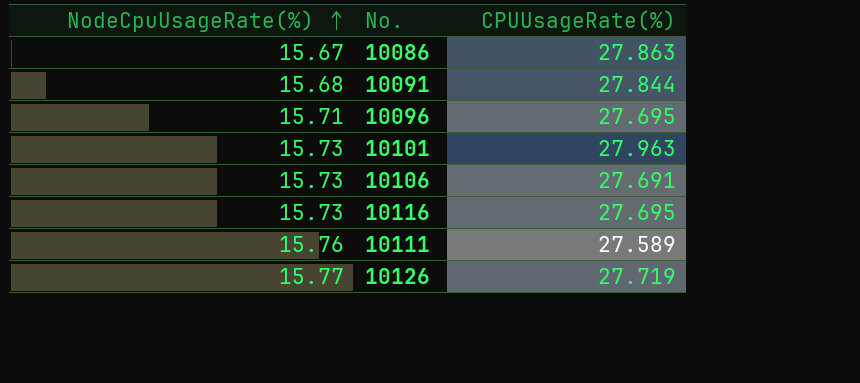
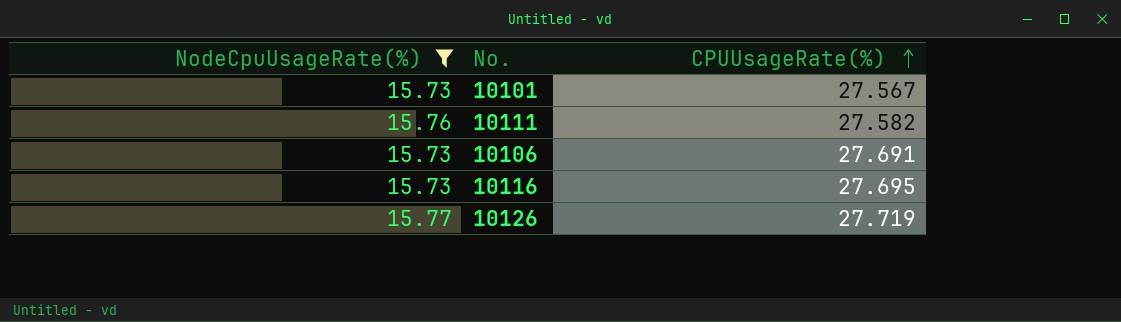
filter: none -> NodeCpuUsageRate(%) >= 15.73
row order: NodeCpuUsageRate(%) ascending -> CPUUsageRate(%) ascending
10101 | CPUUsageRate(%): 27.963 -> 27.567
10111 | CPUUsageRate(%): 27.589 -> 27.582

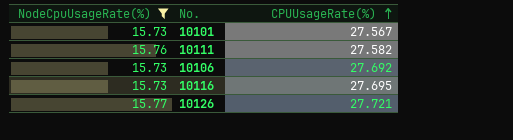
10106 | CPUUsageRate(%): 27.691 -> 27.692
10126 | CPUUsageRate(%): 27.719 -> 27.721

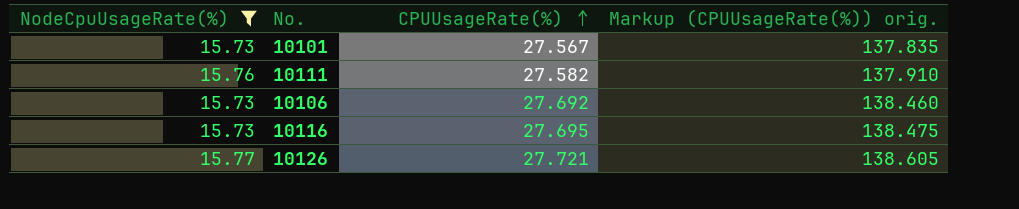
column Markup (CPUUsageRate(%)) orig. | formula: none -> [CPUUsageRate(%)] * 5

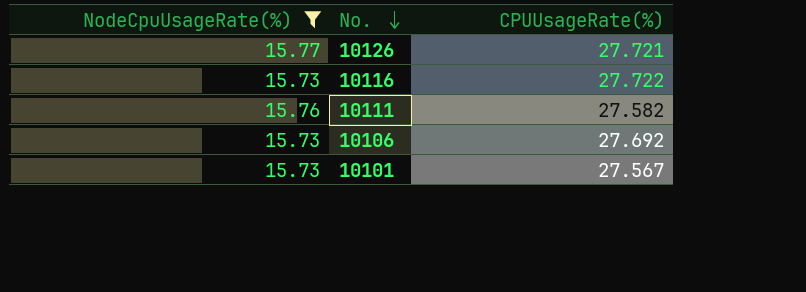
row order: CPUUsageRate(%) ascending -> No. descending
column Markup (CPUUsageRate(%)) orig. | formula: [CPUUsageRate(%)] * 5 -> none
10116 | CPUUsageRate(%): 27.695 -> 27.722

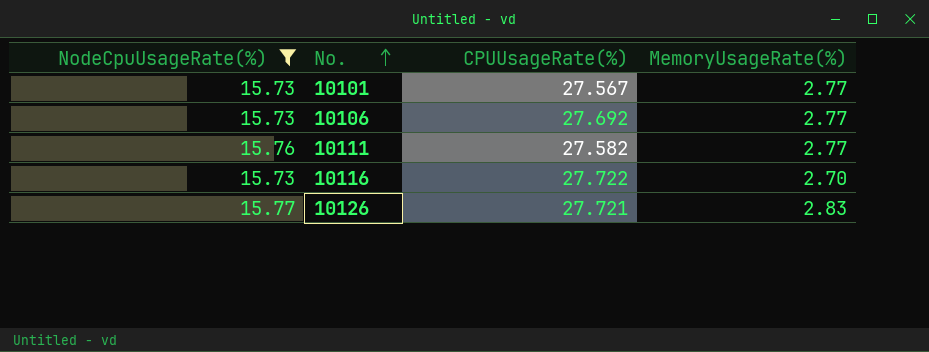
row order: No. descending -> No. ascending
column MemoryUsageRate(%) | position: none -> 4

